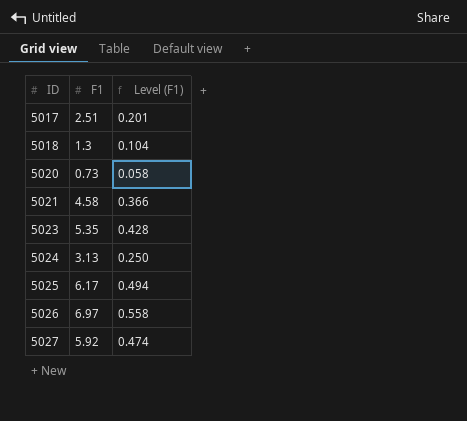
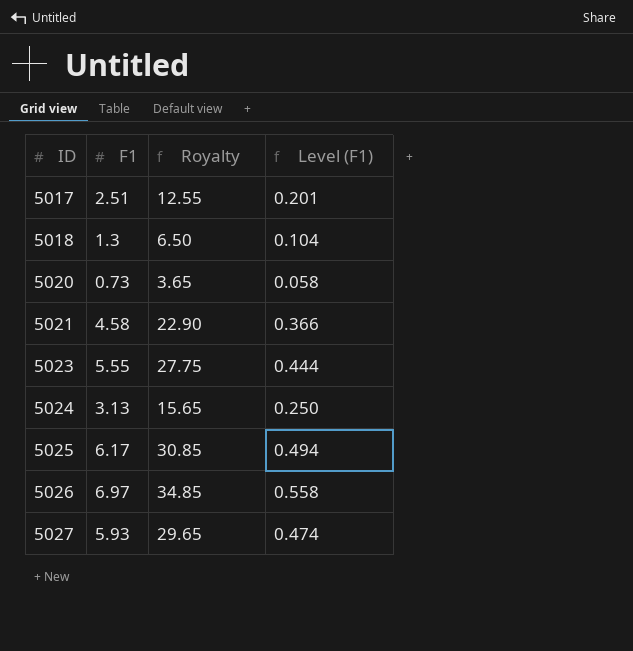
column Royalty | formula: none -> [F1] * 5
5023 | F1: 5.35 -> 5.55
5023 | Level (F1): 0.428 -> 0.444
5027 | F1: 5.92 -> 5.93

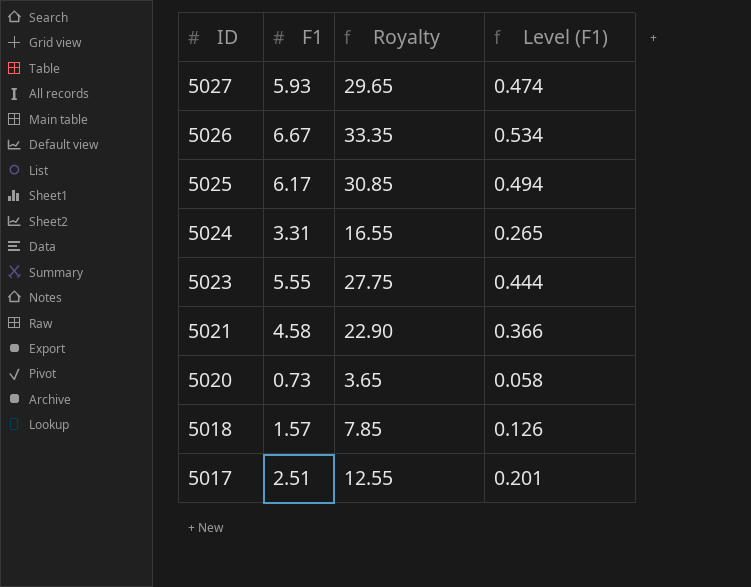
row order: ID ascending -> ID descending
5026 | F1: 6.97 -> 6.67
5026 | Royalty: 34.85 -> 33.35
5026 | Level (F1): 0.558 -> 0.534
5024 | F1: 3.13 -> 3.31
5024 | Royalty: 15.65 -> 16.55
5024 | Level (F1): 0.250 -> 0.265
5018 | F1: 1.3 -> 1.57
5018 | Royalty: 6.50 -> 7.85
5018 | Level (F1): 0.104 -> 0.126

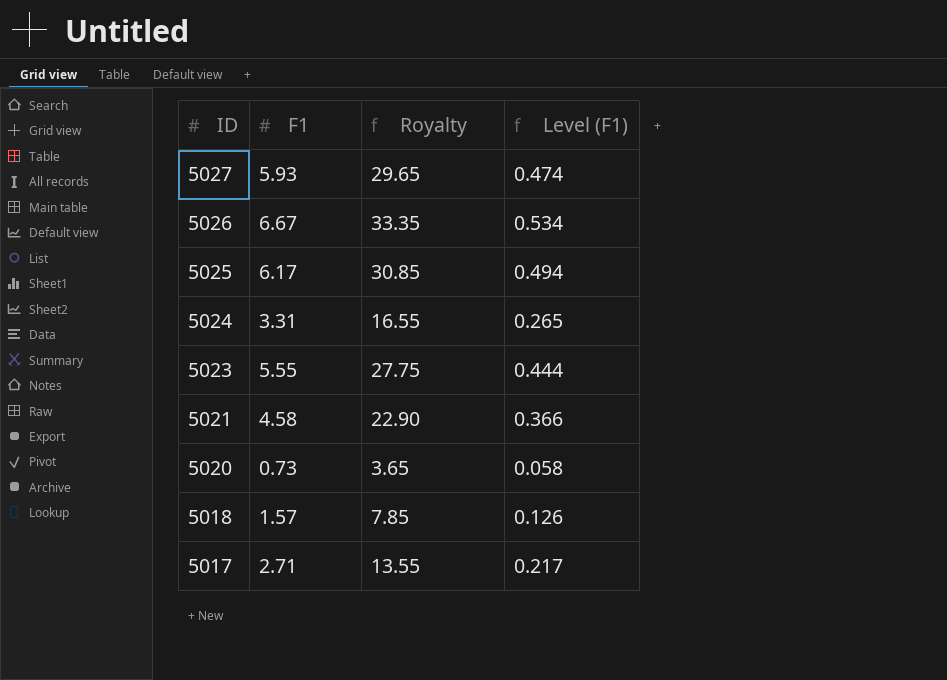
5017 | F1: 2.51 -> 2.71
5017 | Royalty: 12.55 -> 13.55
5017 | Level (F1): 0.201 -> 0.217

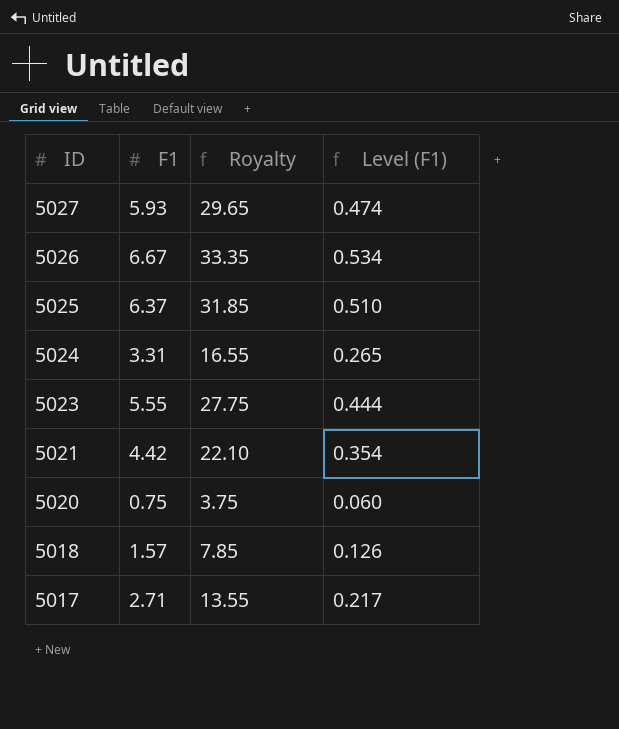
5025 | F1: 6.17 -> 6.37
5025 | Royalty: 30.85 -> 31.85
5025 | Level (F1): 0.494 -> 0.510
5021 | F1: 4.58 -> 4.42
5021 | Royalty: 22.90 -> 22.10
5021 | Level (F1): 0.366 -> 0.354
5020 | F1: 0.73 -> 0.75
5020 | Royalty: 3.65 -> 3.75
5020 | Level (F1): 0.058 -> 0.060

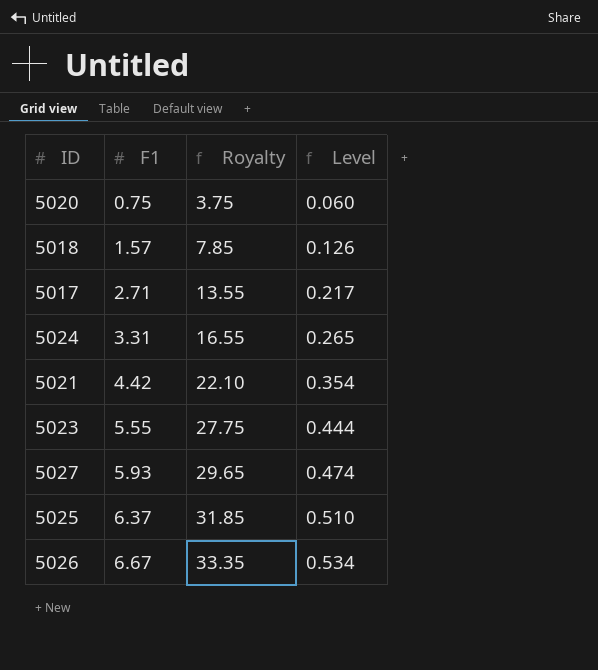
row order: ID descending -> F1 ascending
column name: Level (F1) -> Level

